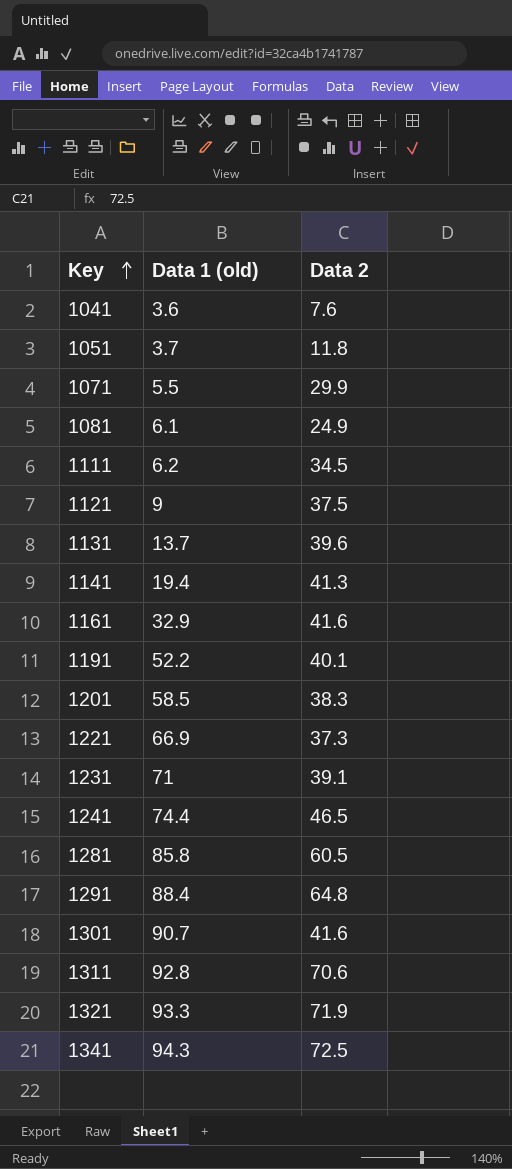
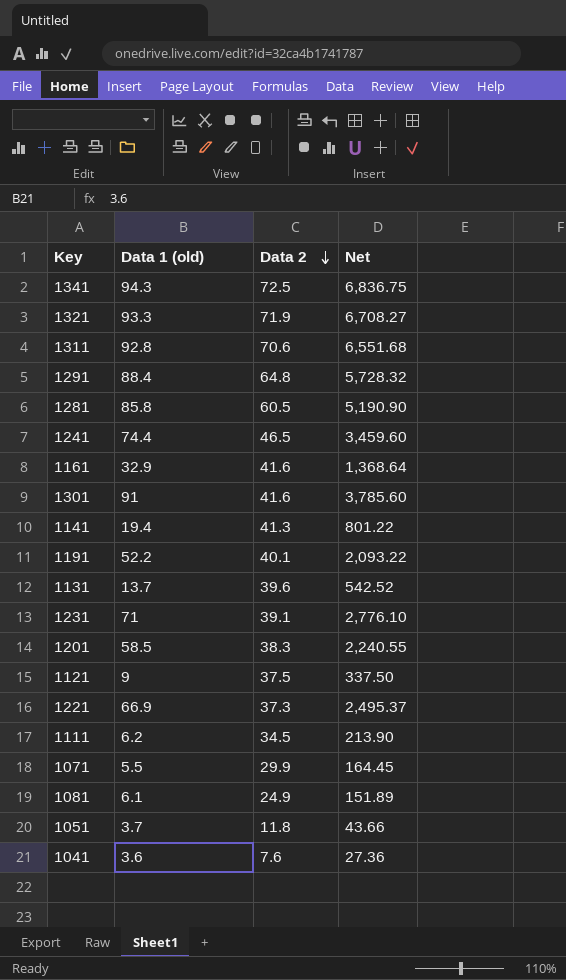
row order: Key ascending -> Data 2 descending
column Net | formula: none -> [Data 1 (old)] * [Data 2]
1301 | Data 1 (old): 90.7 -> 91

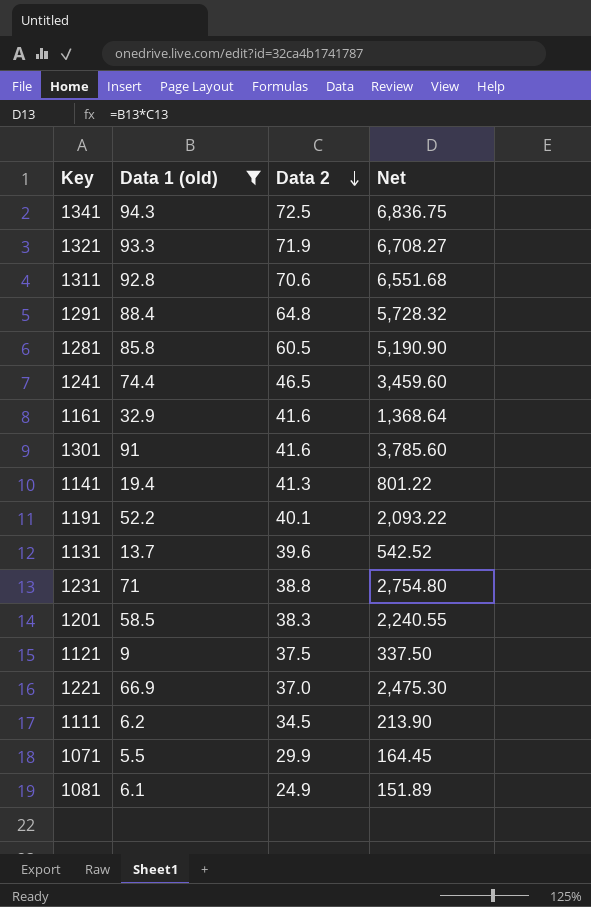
filter: none -> Data 1 (old) >= 5.5
1231 | Data 2: 39.1 -> 38.8
1231 | Net: 2,776.10 -> 2,754.80
1221 | Data 2: 37.3 -> 37.0
1221 | Net: 2,495.37 -> 2,475.30

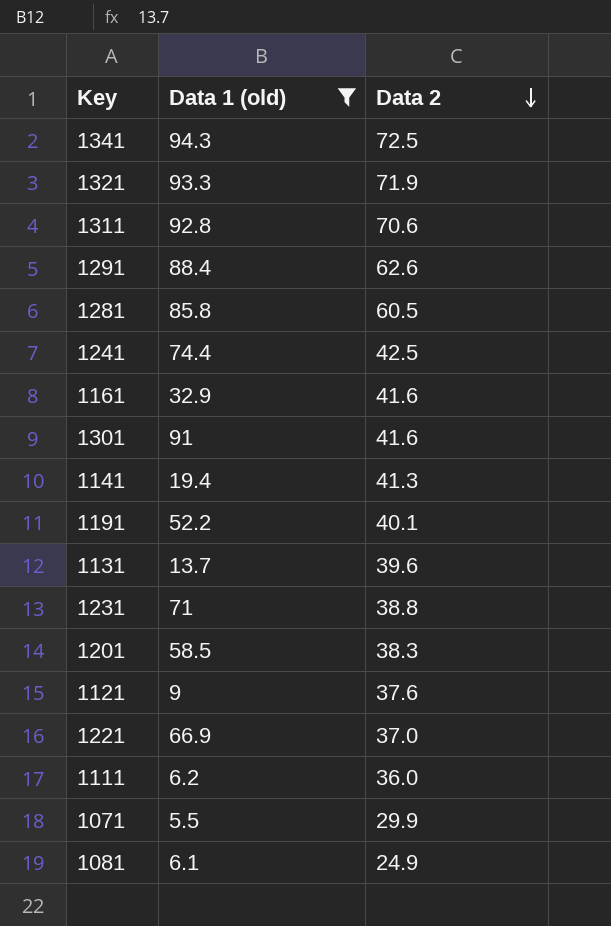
column Net | formula: [Data 1 (old)] * [Data 2] -> none
1291 | Data 2: 64.8 -> 62.6
1241 | Data 2: 46.5 -> 42.5
1121 | Data 2: 37.5 -> 37.6
1111 | Data 2: 34.5 -> 36.0

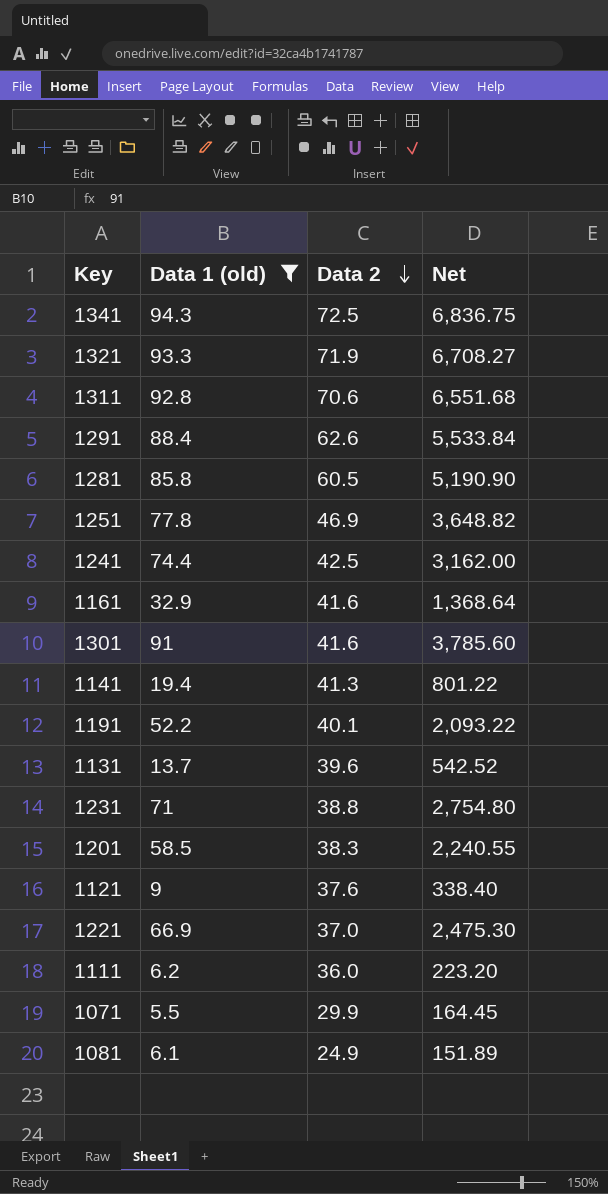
column Net | formula: none -> [Data 1 (old)] * [Data 2]
row 1251: none -> 77.8 | 46.9 | 3,648.82

